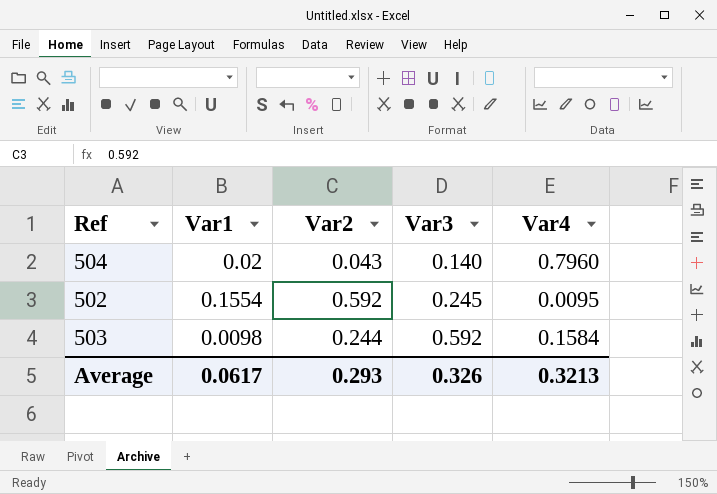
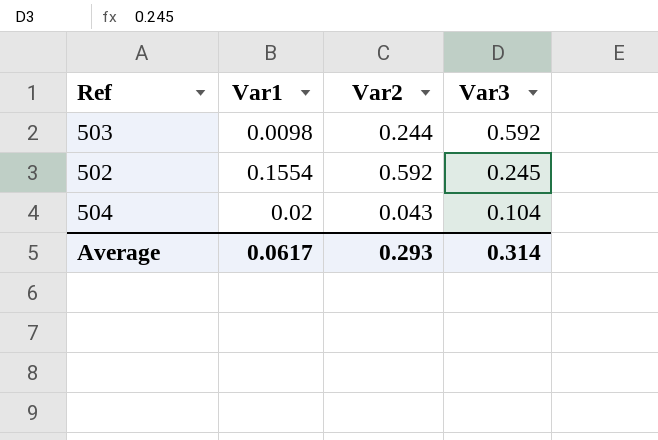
row order: Var3 ascending -> Var3 descending
column Var4 | position: 5 -> none
504 | Var3: 0.140 -> 0.104
Average | Var3: 0.326 -> 0.314

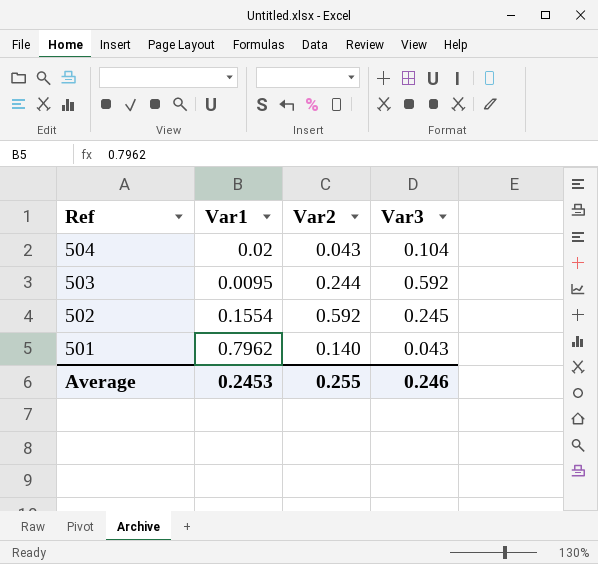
row order: Var3 descending -> Ref descending
503 | Var1: 0.0098 -> 0.0095
row 501: none -> 0.7962 | 0.140 | 0.043
Average | Var1: 0.0617 -> 0.2453
Average | Var2: 0.293 -> 0.255
Average | Var3: 0.314 -> 0.246

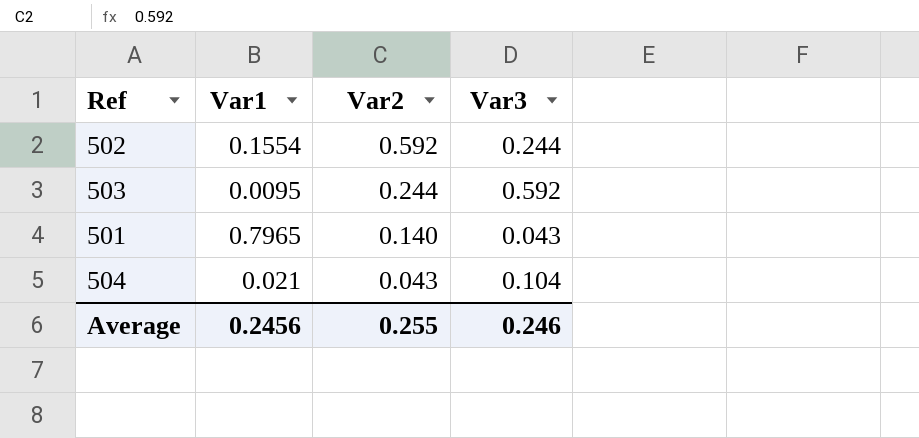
row order: Ref descending -> Var2 descending
502 | Var3: 0.245 -> 0.244
501 | Var1: 0.7962 -> 0.7965
504 | Var1: 0.02 -> 0.021
Average | Var1: 0.2453 -> 0.2456

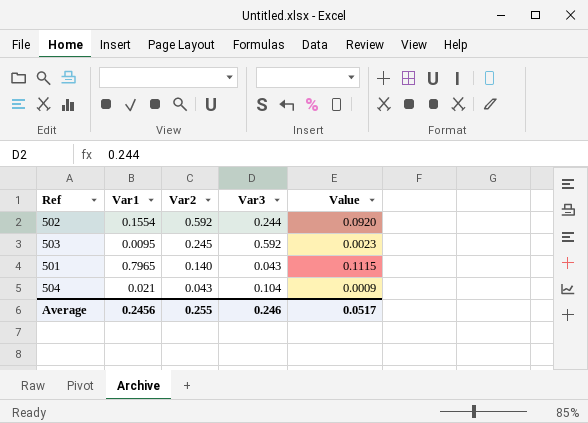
column Value | formula: none -> [Var1] * [Var2]
503 | Var2: 0.244 -> 0.245

